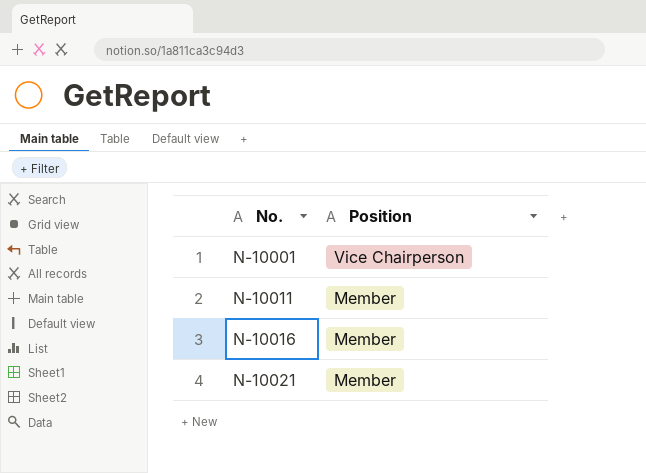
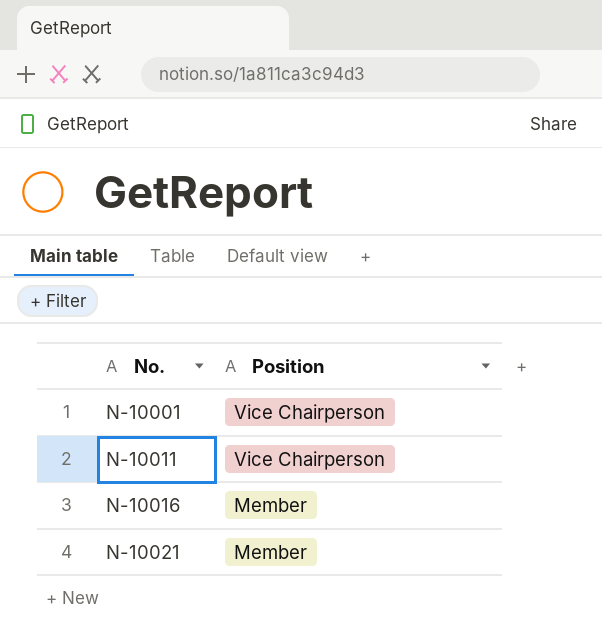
N-10011 | Position: Member -> Vice Chairperson

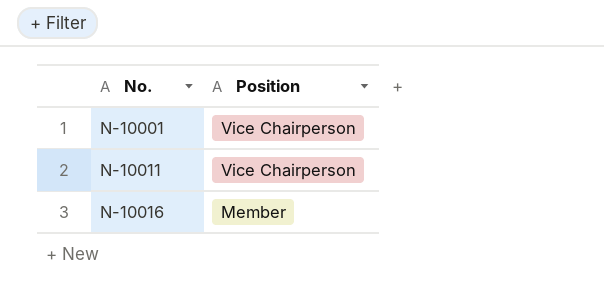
row N-10021: Member -> none

